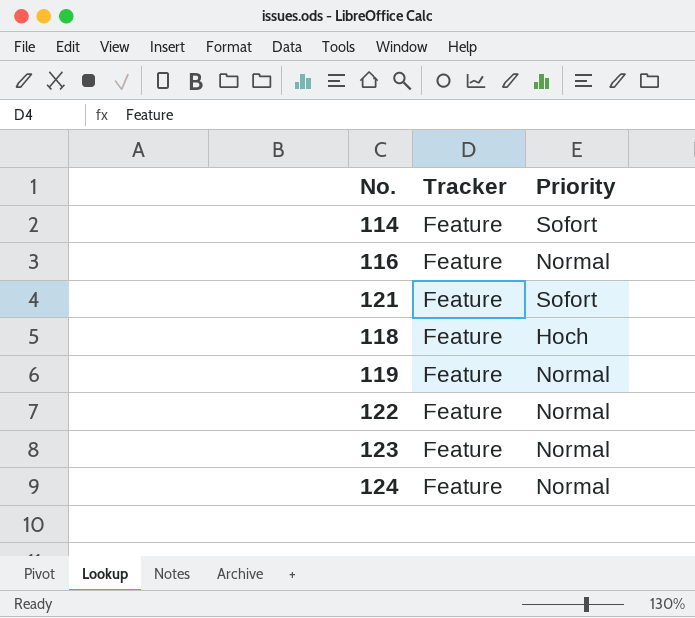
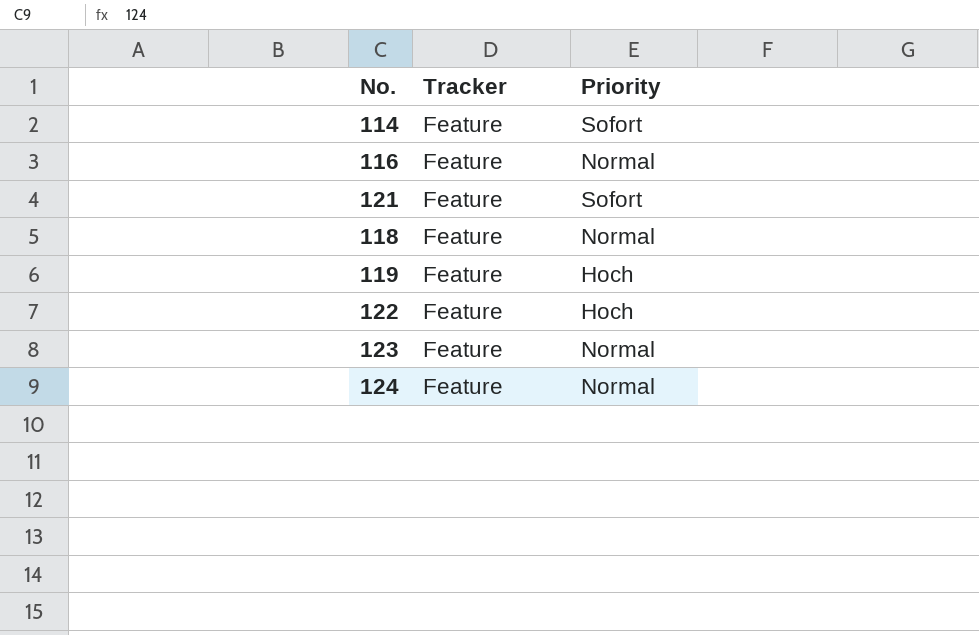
118 | Priority: Hoch -> Normal
119 | Priority: Normal -> Hoch
122 | Priority: Normal -> Hoch

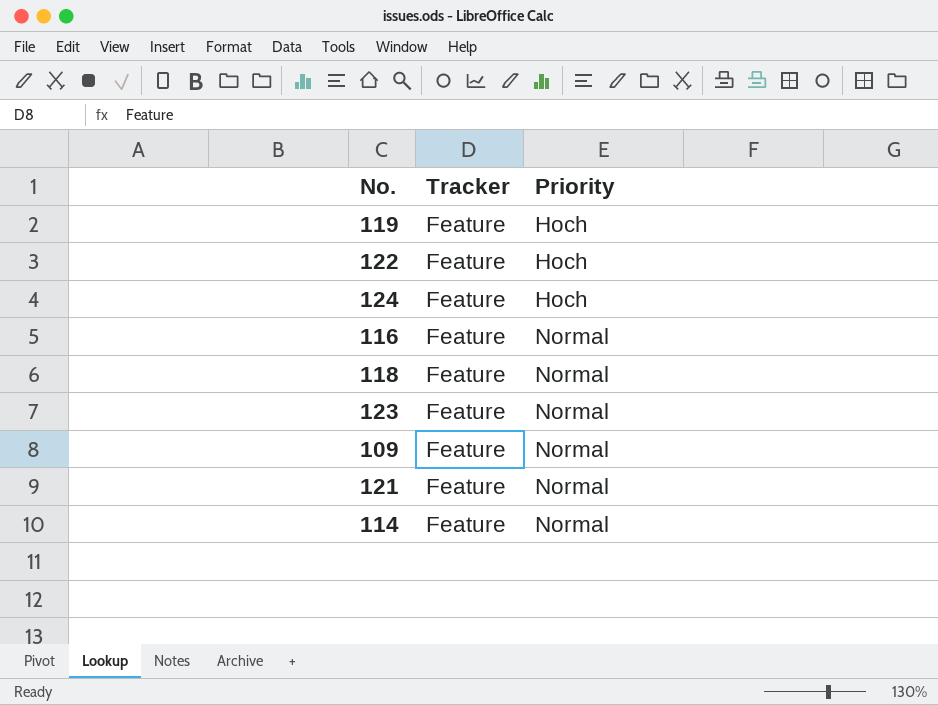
row order: none -> Priority ascending
124 | Priority: Normal -> Hoch
row 109: none -> Feature | Normal
121 | Priority: Sofort -> Normal
114 | Priority: Sofort -> Normal

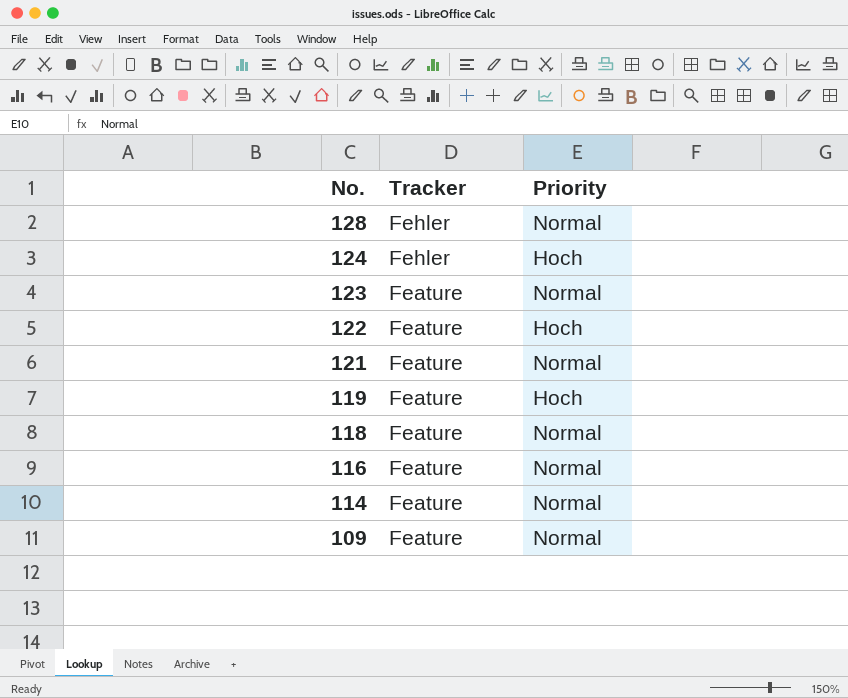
row order: Priority ascending -> No. descending
row 128: none -> Fehler | Normal
124 | Tracker: Feature -> Fehler

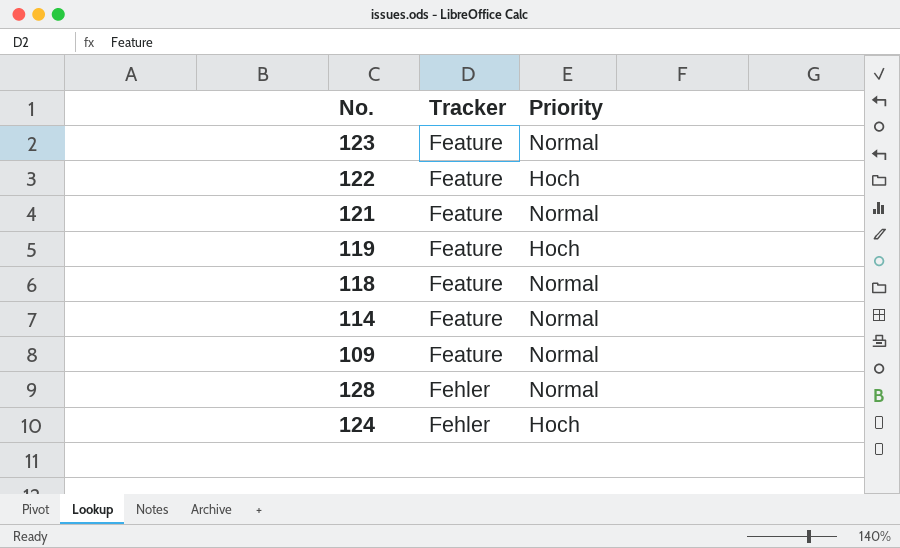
row order: No. descending -> Tracker ascending
row 116: Feature | Normal -> none

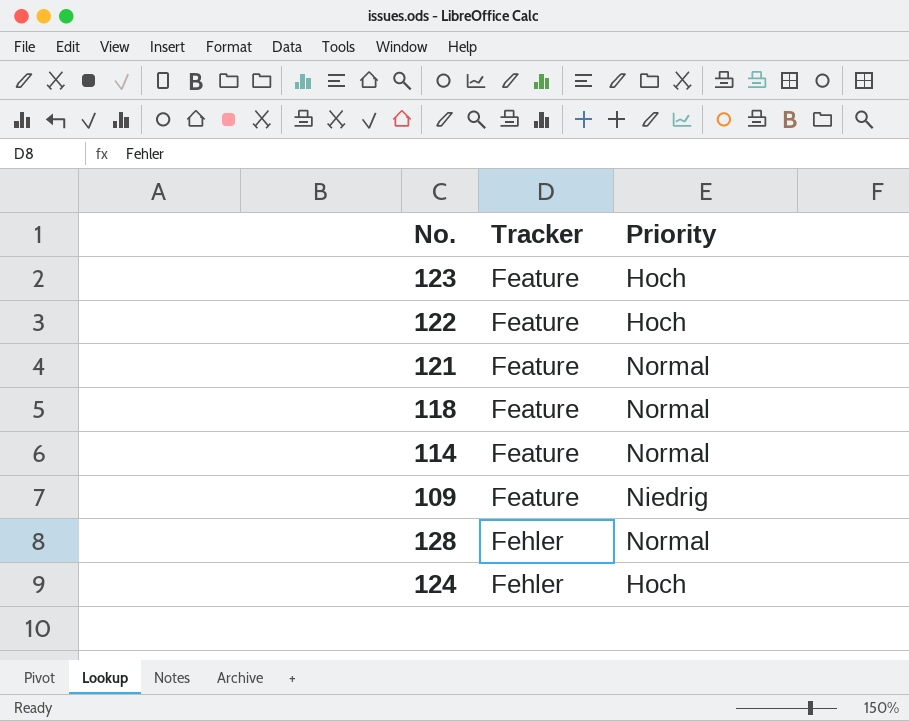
row 119: Feature | Hoch -> none
123 | Priority: Normal -> Hoch
109 | Priority: Normal -> Niedrig

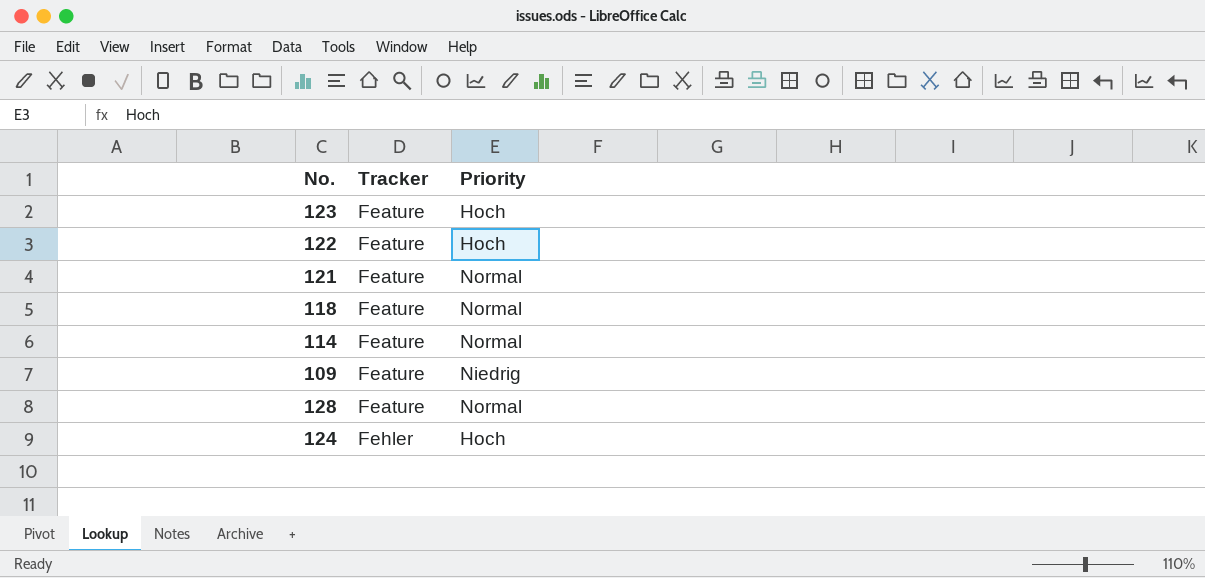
128 | Tracker: Fehler -> Feature

